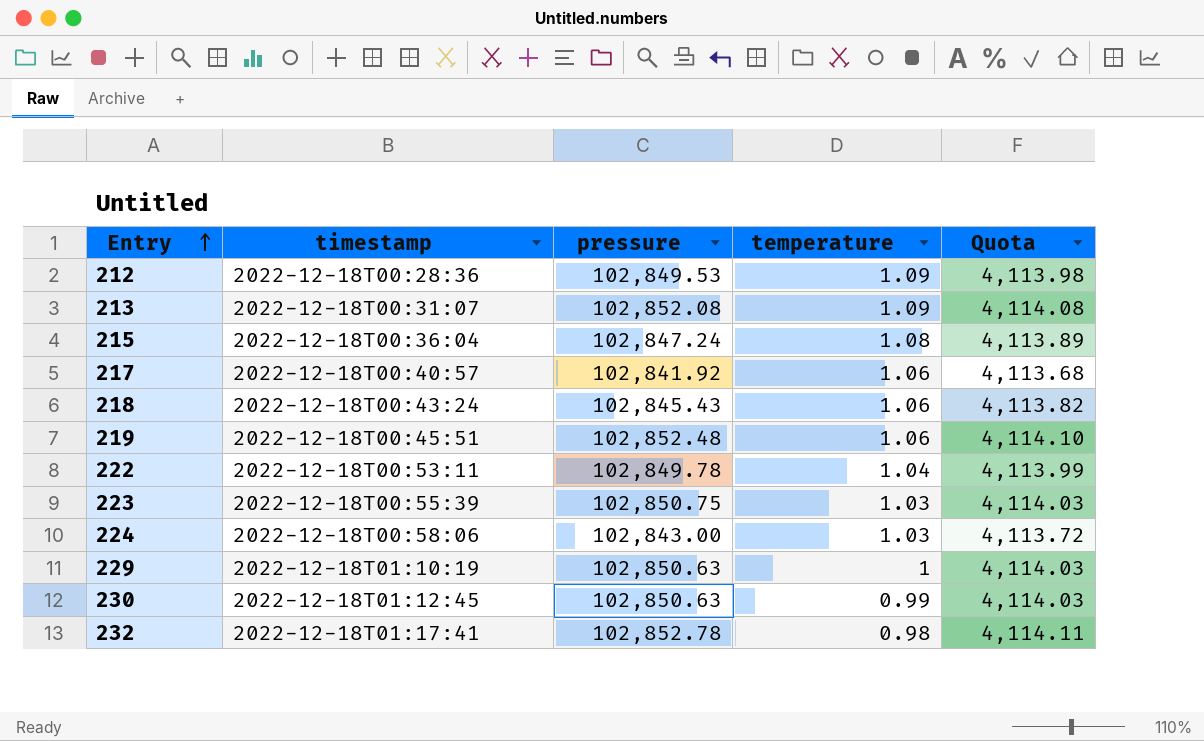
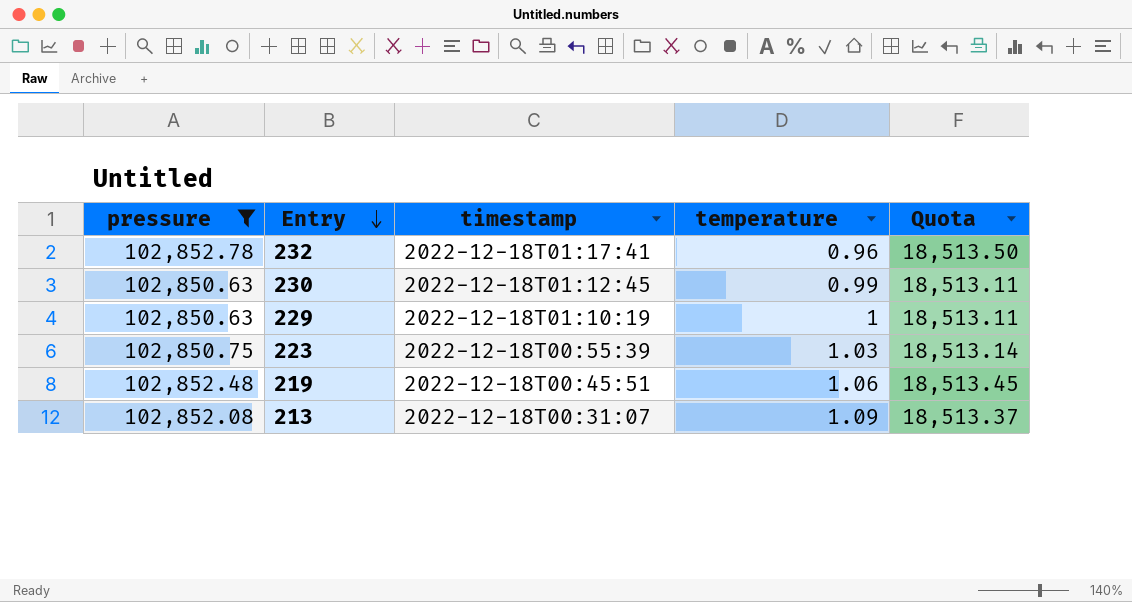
filter: none -> pressure >= 102,850.63
row order: Entry ascending -> Entry descending
column pressure | position: 3 -> 1
column Quota | formula: [pressure] * 0.04 -> [pressure] * 0.18
232 | temperature: 0.98 -> 0.96

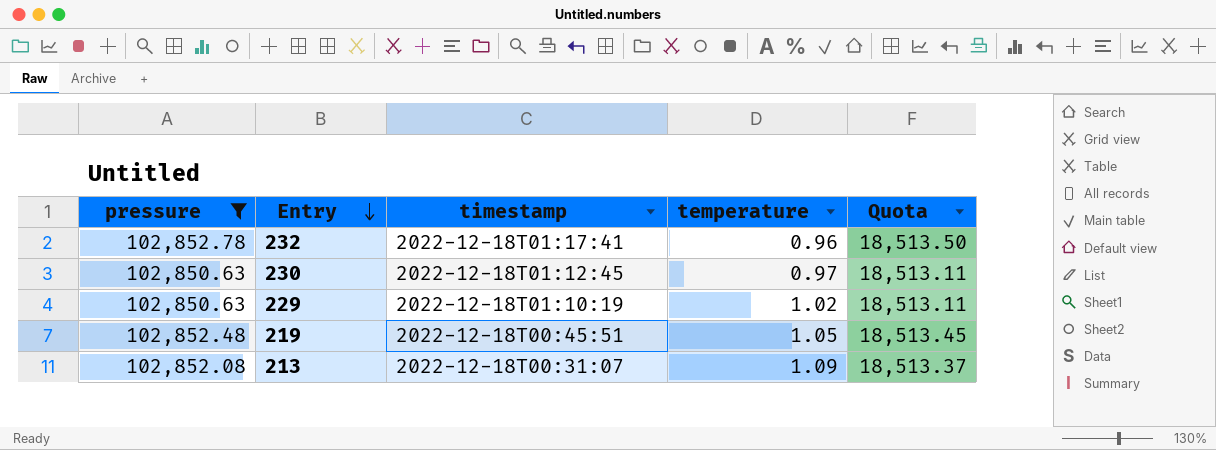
row 223: 102,850.75 | 2022-12-18T00:55:39 | 1.03 | 18,513.14 -> none
230 | temperature: 0.99 -> 0.97
229 | temperature: 1 -> 1.02
219 | temperature: 1.06 -> 1.05

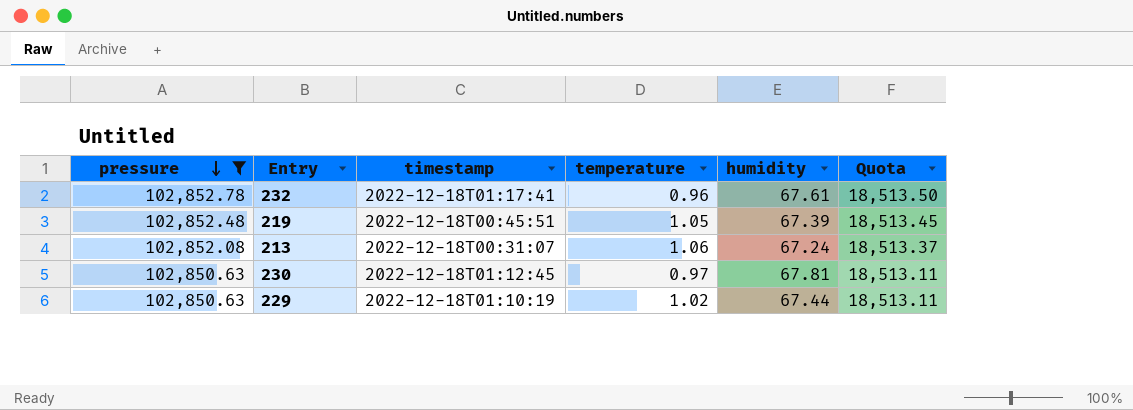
row order: Entry descending -> pressure descending
column humidity | position: none -> 5
213 | temperature: 1.09 -> 1.06

